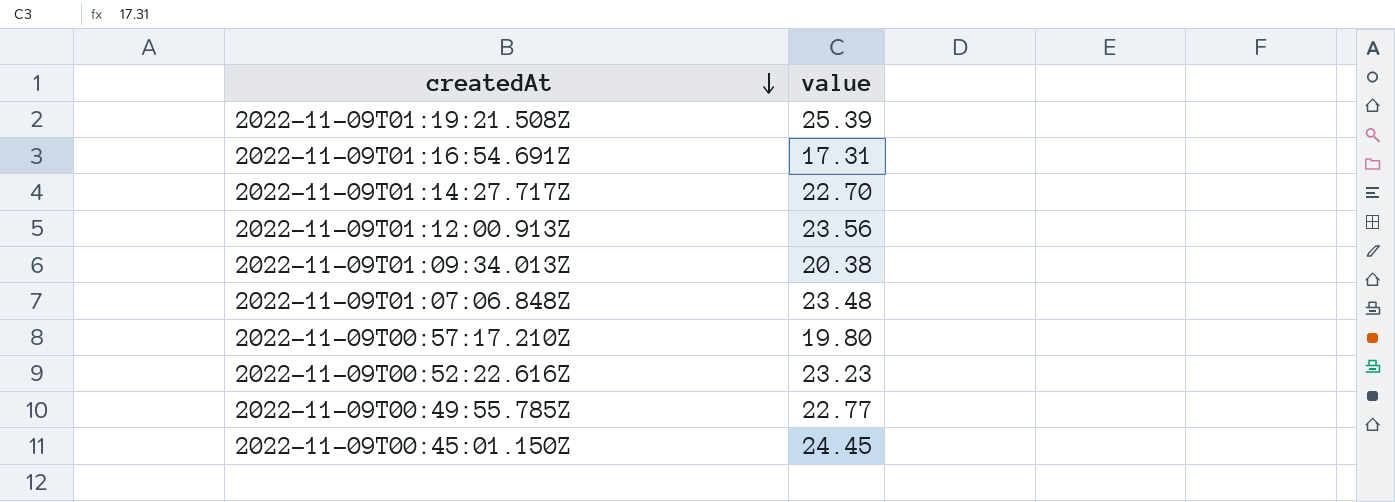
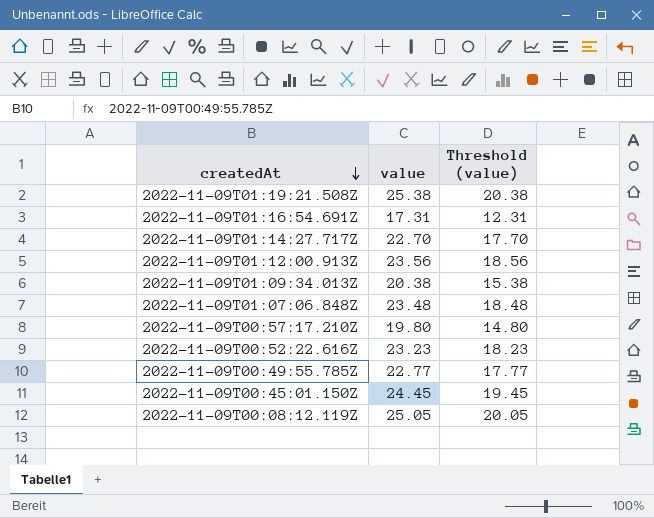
column Threshold (value) | formula: none -> [value] - 5
2022-11-09T01:19:21.508Z | value: 25.39 -> 25.38
row 2022-11-09T00:08:12.119Z: none -> 25.05 | 20.05

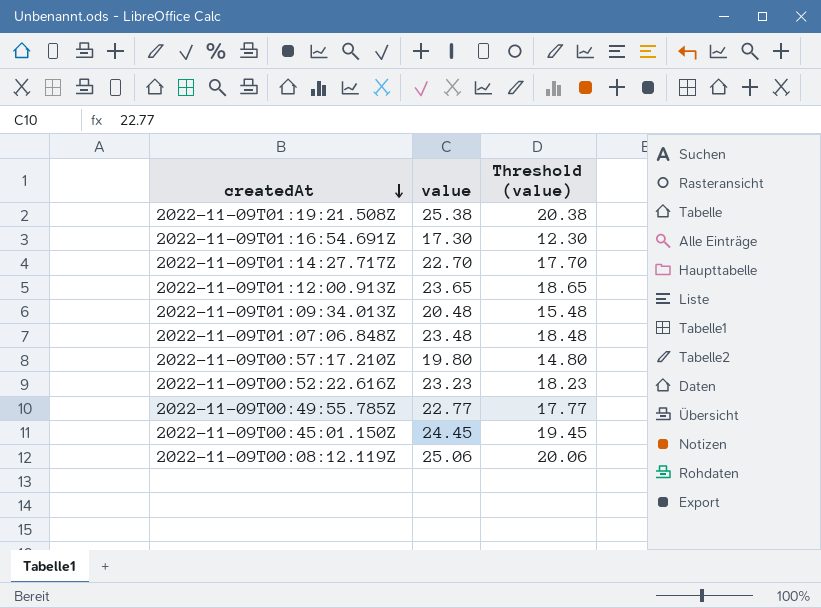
2022-11-09T01:16:54.691Z | value: 17.31 -> 17.30
2022-11-09T01:16:54.691Z | Threshold (value): 12.31 -> 12.30
2022-11-09T01:12:00.913Z | value: 23.56 -> 23.65
2022-11-09T01:12:00.913Z | Threshold (value): 18.56 -> 18.65
2022-11-09T01:09:34.013Z | value: 20.38 -> 20.48
2022-11-09T01:09:34.013Z | Threshold (value): 15.38 -> 15.48
2022-11-09T00:08:12.119Z | value: 25.05 -> 25.06
2022-11-09T00:08:12.119Z | Threshold (value): 20.05 -> 20.06

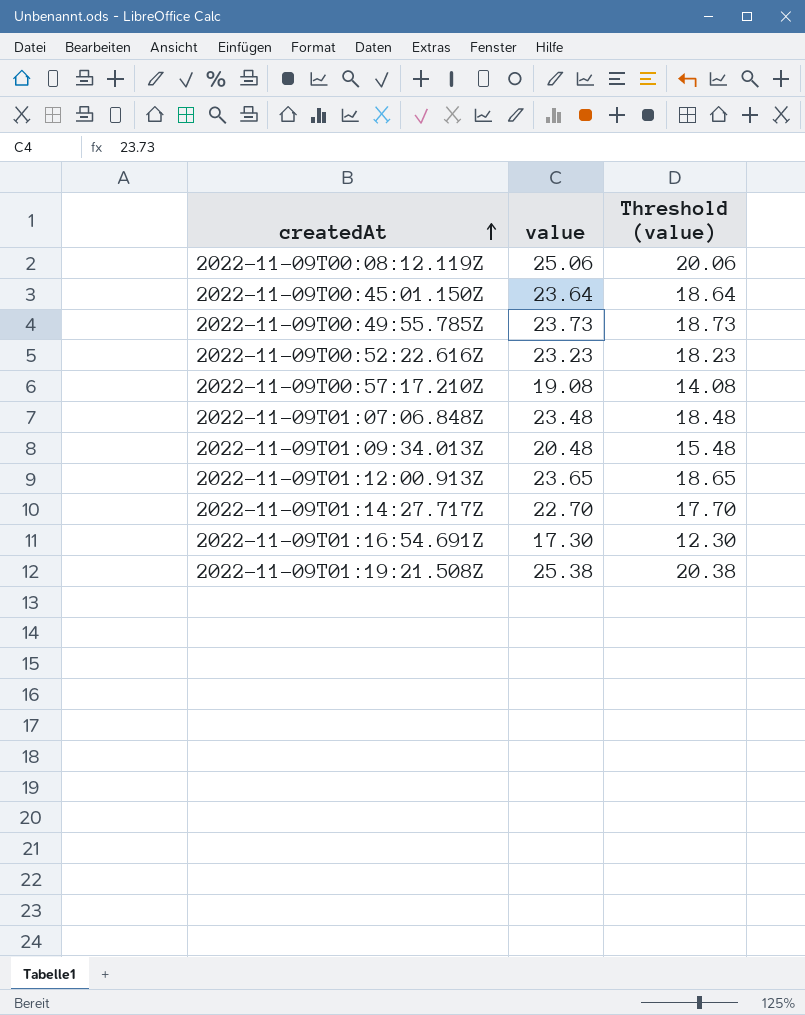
row order: createdAt descending -> createdAt ascending
2022-11-09T00:45:01.150Z | value: 24.45 -> 23.64
2022-11-09T00:45:01.150Z | Threshold (value): 19.45 -> 18.64
2022-11-09T00:49:55.785Z | value: 22.77 -> 23.73
2022-11-09T00:49:55.785Z | Threshold (value): 17.77 -> 18.73
2022-11-09T00:57:17.210Z | value: 19.80 -> 19.08
2022-11-09T00:57:17.210Z | Threshold (value): 14.80 -> 14.08

